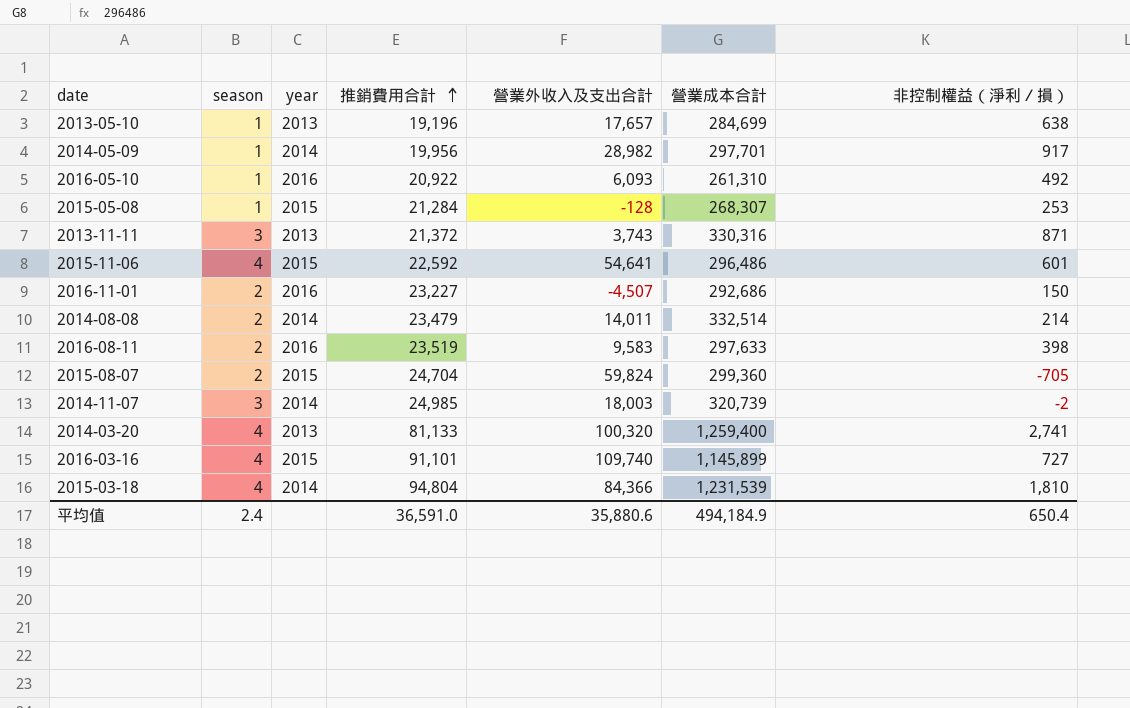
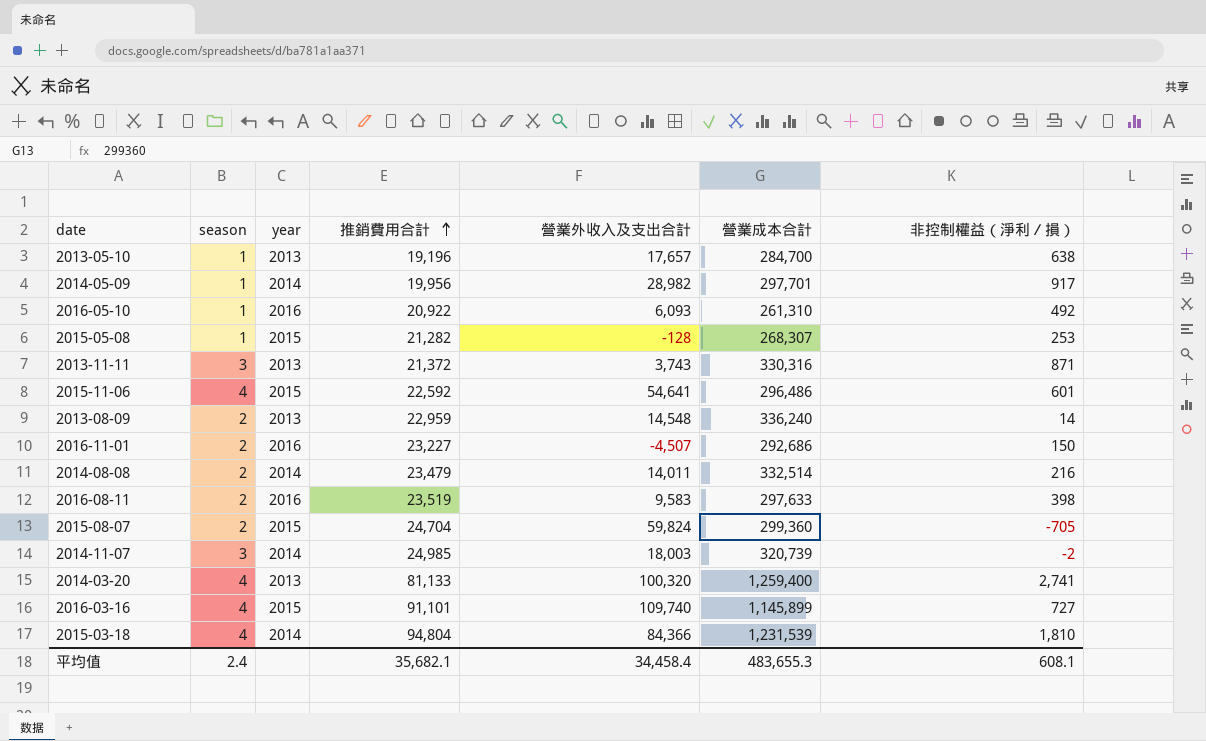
2013-05-10 | 營業成本合計: 284,699 -> 284,700
2015-05-08 | 推銷費用合計: 21,284 -> 21,282
row 2013-08-09: none -> 2 | 2013 | 22,959 | 14,548 | 336,240 | 14
2014-08-08 | 非控制權益（淨利／損）: 214 -> 216
平均值 | 推銷費用合計: 36,591.0 -> 35,682.1
平均值 | 營業外收入及支出合計: 35,880.6 -> 34,458.4
平均值 | 營業成本合計: 494,184.9 -> 483,655.3
平均值 | 非控制權益（淨利／損）: 650.4 -> 608.1

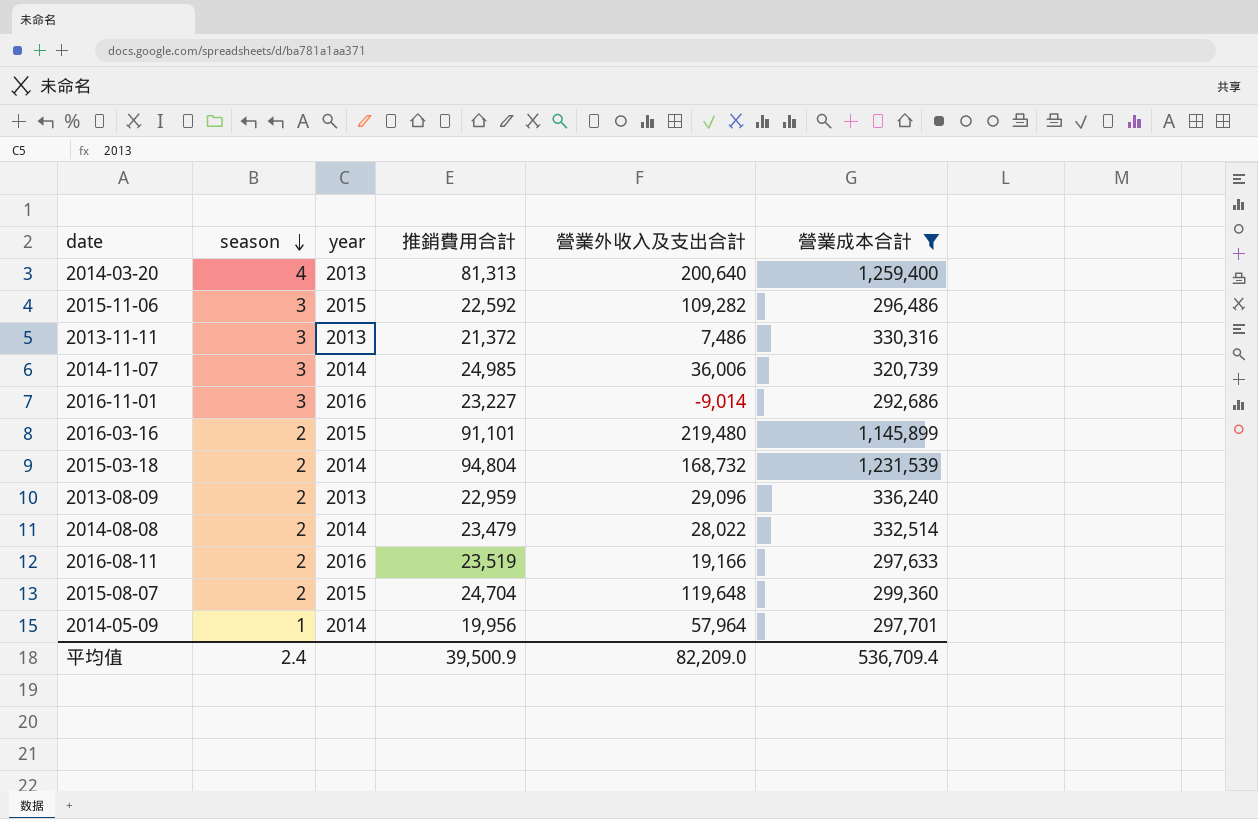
filter: none -> 營業成本合計 >= 292,686
row order: 推銷費用合計 ascending -> season descending
column 非控制權益（淨利／損） | position: 7 -> none
2014-03-20 | 推銷費用合計: 81,133 -> 81,313
2014-03-20 | 營業外收入及支出合計: 100,320 -> 200,640
2015-11-06 | season: 4 -> 3
2015-11-06 | 營業外收入及支出合計: 54,641 -> 109,282
2013-11-11 | 營業外收入及支出合計: 3,743 -> 7,486
2014-11-07 | 營業外收入及支出合計: 18,003 -> 36,006
2016-11-01 | season: 2 -> 3
2016-11-01 | 營業外收入及支出合計: -4,507 -> -9,014
2016-03-16 | season: 4 -> 2
2016-03-16 | 營業外收入及支出合計: 109,740 -> 219,480
2015-03-18 | season: 4 -> 2
2015-03-18 | 營業外收入及支出合計: 84,366 -> 168,732
2013-08-09 | 營業外收入及支出合計: 14,548 -> 29,096
2014-08-08 | 營業外收入及支出合計: 14,011 -> 28,022
2016-08-11 | 營業外收入及支出合計: 9,583 -> 19,166
2015-08-07 | 營業外收入及支出合計: 59,824 -> 119,648
2014-05-09 | 營業外收入及支出合計: 28,982 -> 57,964
平均值 | 推銷費用合計: 35,682.1 -> 39,500.9
平均值 | 營業外收入及支出合計: 34,458.4 -> 82,209.0
平均值 | 營業成本合計: 483,655.3 -> 536,709.4

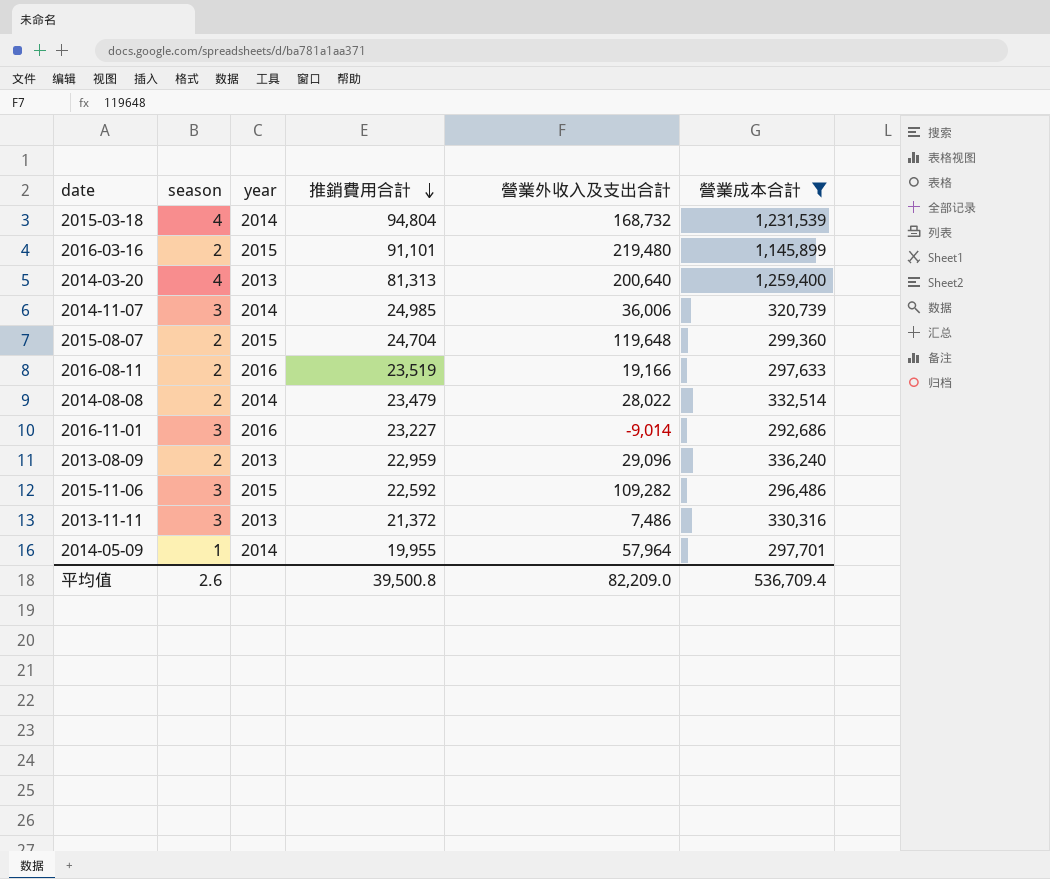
row order: season descending -> 推銷費用合計 descending
2015-03-18 | season: 2 -> 4
2014-05-09 | 推銷費用合計: 19,956 -> 19,955
平均值 | season: 2.4 -> 2.6
平均值 | 推銷費用合計: 39,500.9 -> 39,500.8

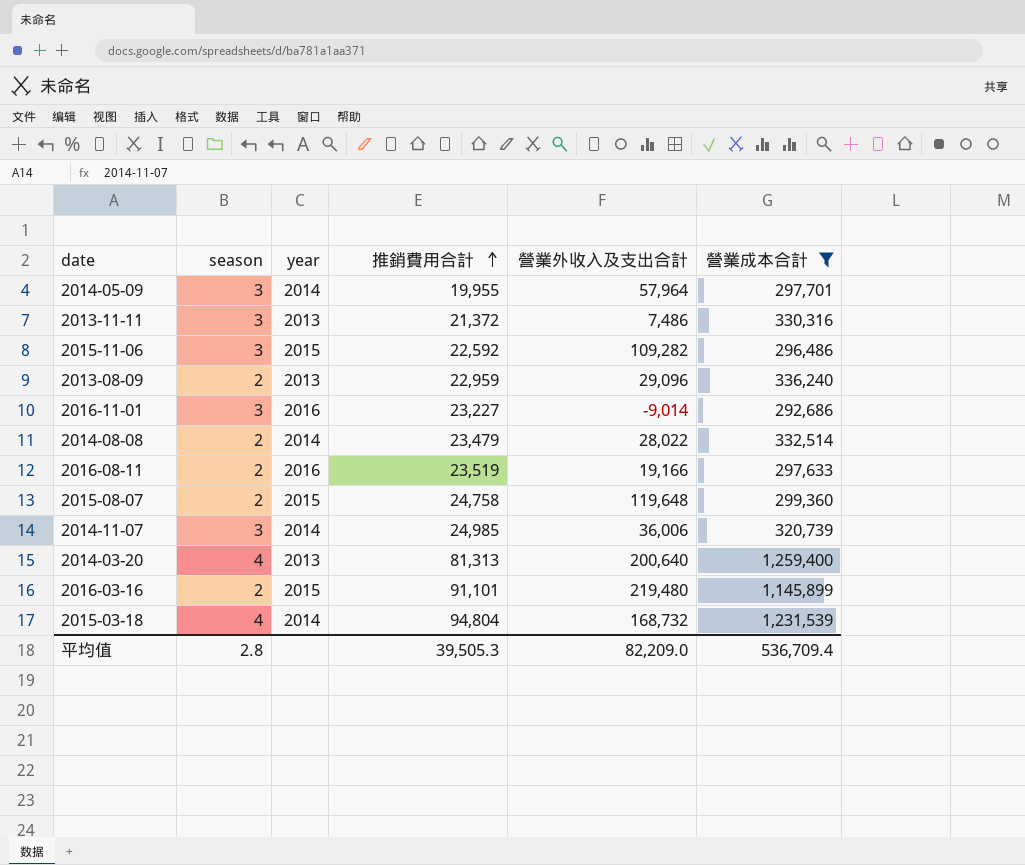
row order: 推銷費用合計 descending -> 推銷費用合計 ascending
2014-05-09 | season: 1 -> 3
2015-08-07 | 推銷費用合計: 24,704 -> 24,758
平均值 | season: 2.6 -> 2.8
平均值 | 推銷費用合計: 39,500.8 -> 39,505.3

